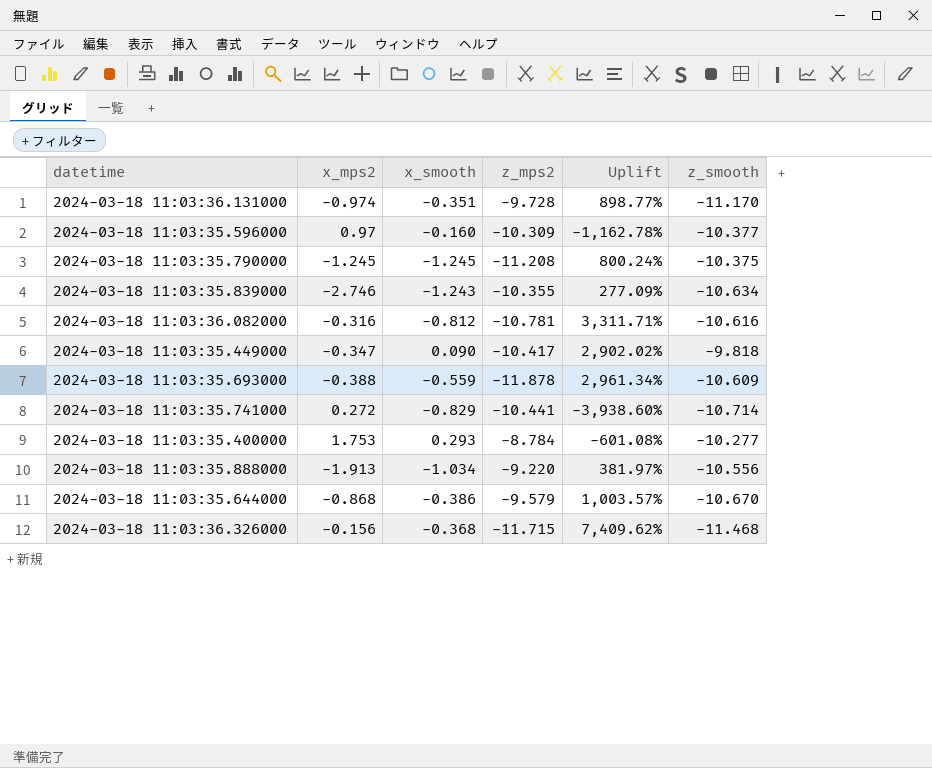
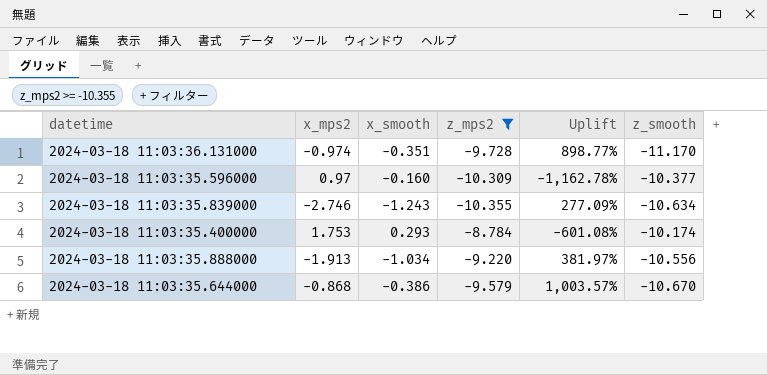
filter: none -> z_mps2 >= -10.355
2024-03-18 11:03:35.400000 | z_smooth: -10.277 -> -10.174

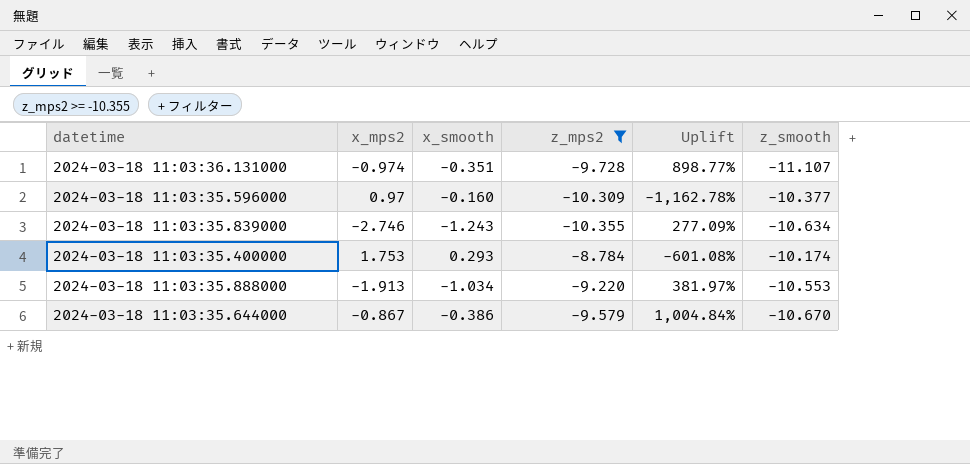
2024-03-18 11:03:36.131000 | z_smooth: -11.170 -> -11.107
2024-03-18 11:03:35.888000 | z_smooth: -10.556 -> -10.553
2024-03-18 11:03:35.644000 | x_mps2: -0.868 -> -0.867
2024-03-18 11:03:35.644000 | Uplift: 1,003.57% -> 1,004.84%

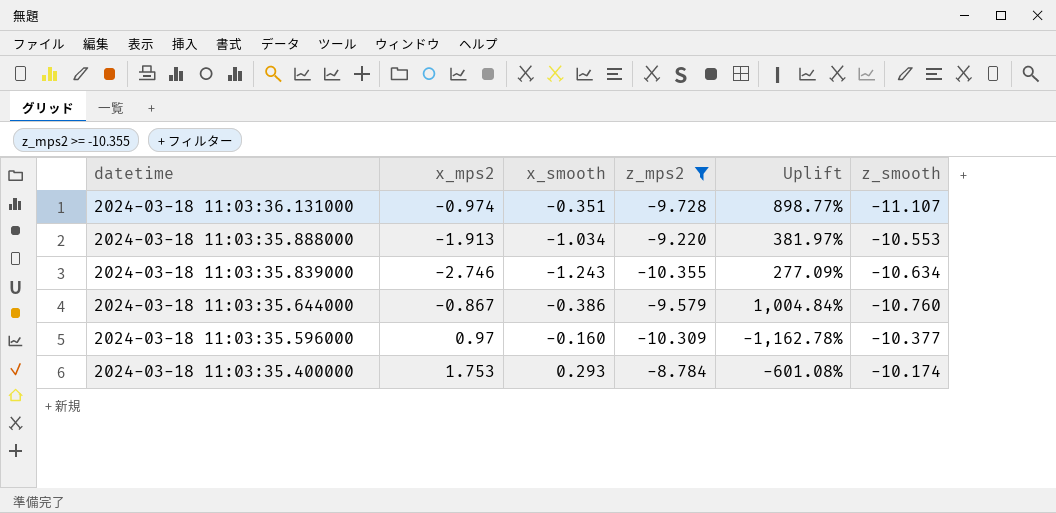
row order: none -> datetime descending
2024-03-18 11:03:35.644000 | z_smooth: -10.670 -> -10.760

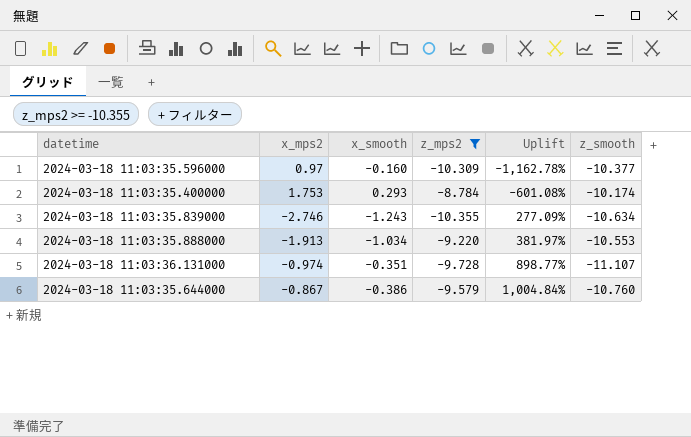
row order: datetime descending -> Uplift ascending

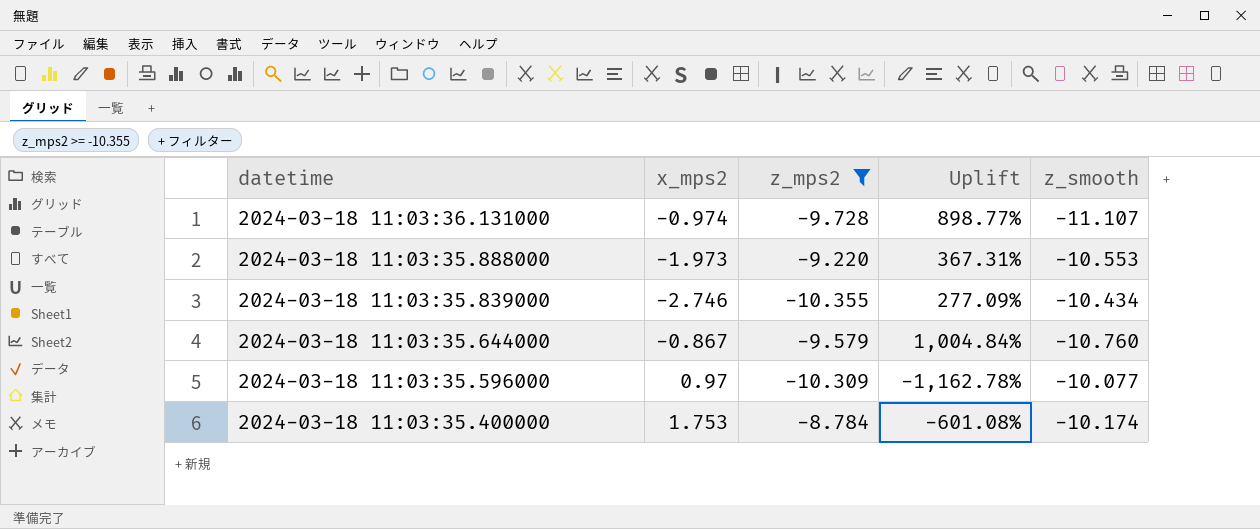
row order: Uplift ascending -> datetime descending
column x_smooth | position: 3 -> none
2024-03-18 11:03:35.888000 | x_mps2: -1.913 -> -1.973
2024-03-18 11:03:35.888000 | Uplift: 381.97% -> 367.31%
2024-03-18 11:03:35.839000 | z_smooth: -10.634 -> -10.434
2024-03-18 11:03:35.596000 | z_smooth: -10.377 -> -10.077

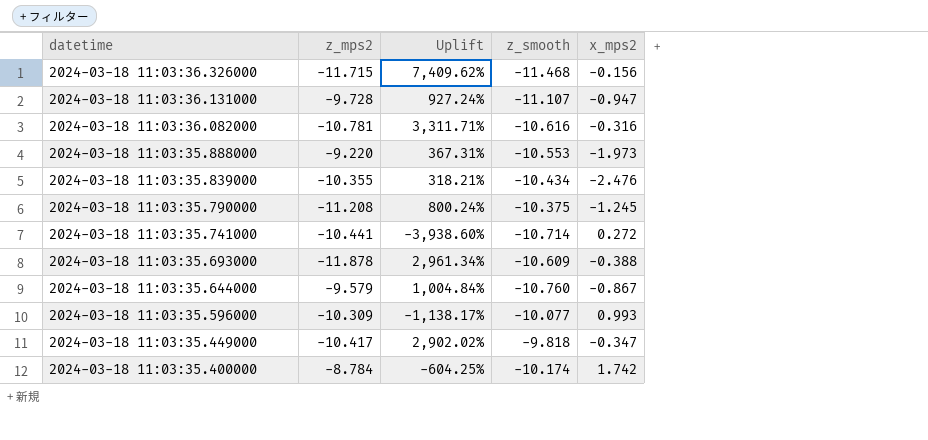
filter: z_mps2 >= -10.355 -> none
column x_mps2 | position: 2 -> 5
2024-03-18 11:03:36.131000 | Uplift: 898.77% -> 927.24%
2024-03-18 11:03:36.131000 | x_mps2: -0.974 -> -0.947
2024-03-18 11:03:35.839000 | Uplift: 277.09% -> 318.21%
2024-03-18 11:03:35.839000 | x_mps2: -2.746 -> -2.476
2024-03-18 11:03:35.596000 | Uplift: -1,162.78% -> -1,138.17%
2024-03-18 11:03:35.596000 | x_mps2: 0.97 -> 0.993
2024-03-18 11:03:35.400000 | Uplift: -601.08% -> -604.25%
2024-03-18 11:03:35.400000 | x_mps2: 1.753 -> 1.742

